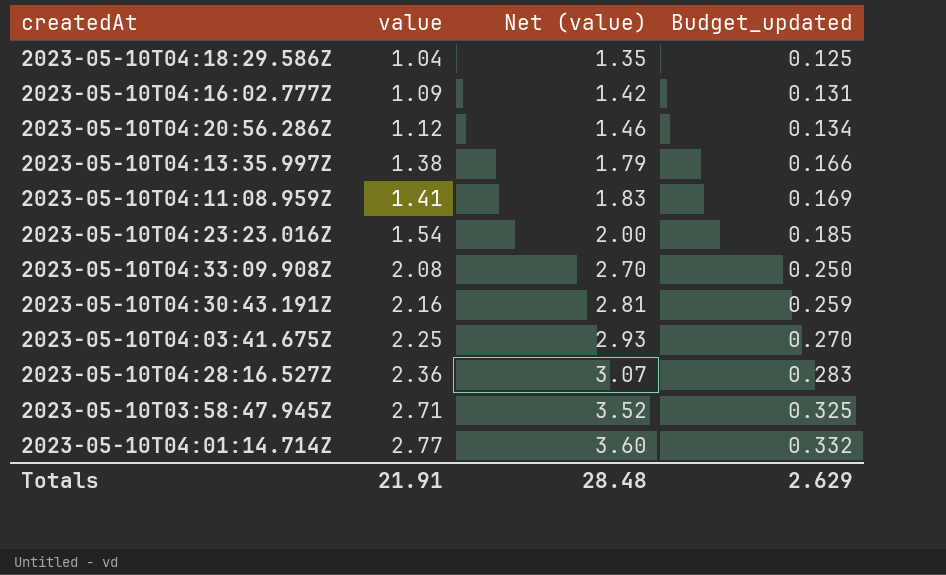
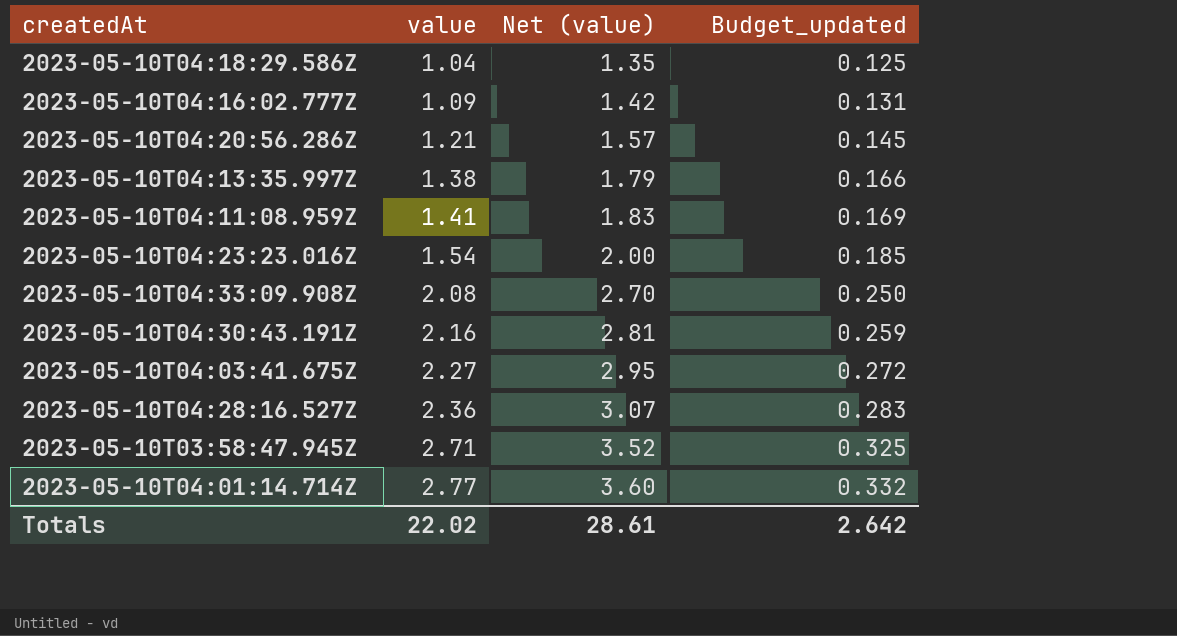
2023-05-10T04:20:56.286Z | value: 1.12 -> 1.21
2023-05-10T04:20:56.286Z | Net (value): 1.46 -> 1.57
2023-05-10T04:20:56.286Z | Budget_updated: 0.134 -> 0.145
2023-05-10T04:03:41.675Z | value: 2.25 -> 2.27
2023-05-10T04:03:41.675Z | Net (value): 2.93 -> 2.95
2023-05-10T04:03:41.675Z | Budget_updated: 0.270 -> 0.272
Totals | value: 21.91 -> 22.02
Totals | Net (value): 28.48 -> 28.61
Totals | Budget_updated: 2.629 -> 2.642

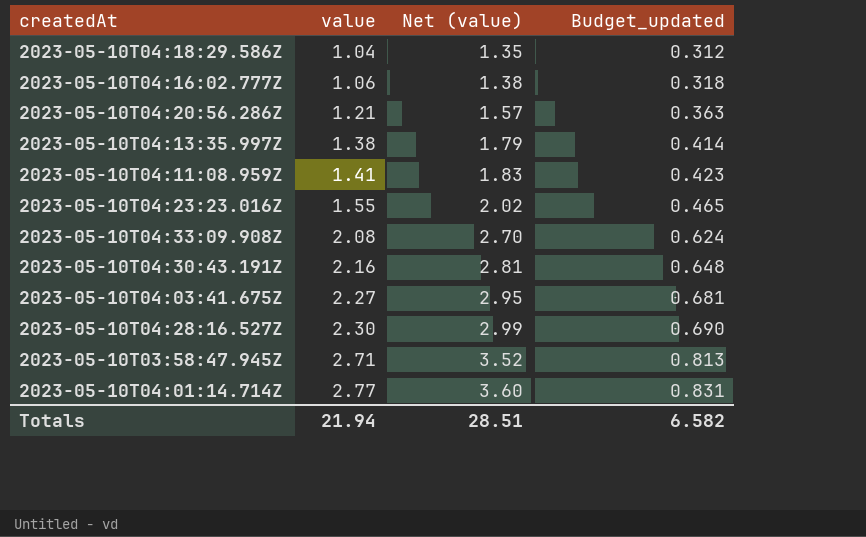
column Budget_updated | formula: [value] * 0.12 -> [value] * 0.3
2023-05-10T04:16:02.777Z | value: 1.09 -> 1.06
2023-05-10T04:16:02.777Z | Net (value): 1.42 -> 1.38
2023-05-10T04:23:23.016Z | value: 1.54 -> 1.55
2023-05-10T04:23:23.016Z | Net (value): 2.00 -> 2.02
2023-05-10T04:28:16.527Z | value: 2.36 -> 2.30
2023-05-10T04:28:16.527Z | Net (value): 3.07 -> 2.99
Totals | value: 22.02 -> 21.94
Totals | Net (value): 28.61 -> 28.51
Totals | Budget_updated: 2.642 -> 6.582

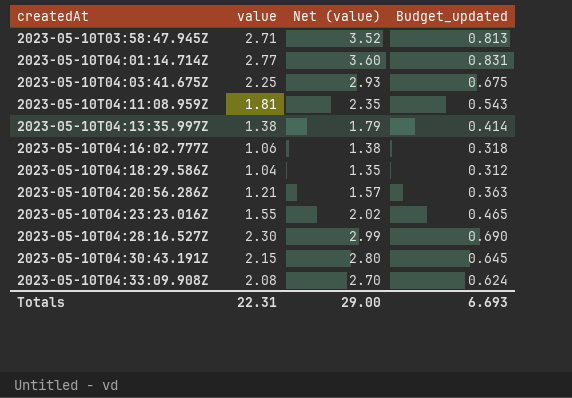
row order: value ascending -> createdAt ascending
2023-05-10T04:03:41.675Z | value: 2.27 -> 2.25
2023-05-10T04:03:41.675Z | Net (value): 2.95 -> 2.93
2023-05-10T04:03:41.675Z | Budget_updated: 0.681 -> 0.675
2023-05-10T04:11:08.959Z | value: 1.41 -> 1.81
2023-05-10T04:11:08.959Z | Net (value): 1.83 -> 2.35
2023-05-10T04:11:08.959Z | Budget_updated: 0.423 -> 0.543
2023-05-10T04:30:43.191Z | value: 2.16 -> 2.15
2023-05-10T04:30:43.191Z | Net (value): 2.81 -> 2.80
2023-05-10T04:30:43.191Z | Budget_updated: 0.648 -> 0.645
Totals | value: 21.94 -> 22.31
Totals | Net (value): 28.51 -> 29.00
Totals | Budget_updated: 6.582 -> 6.693

